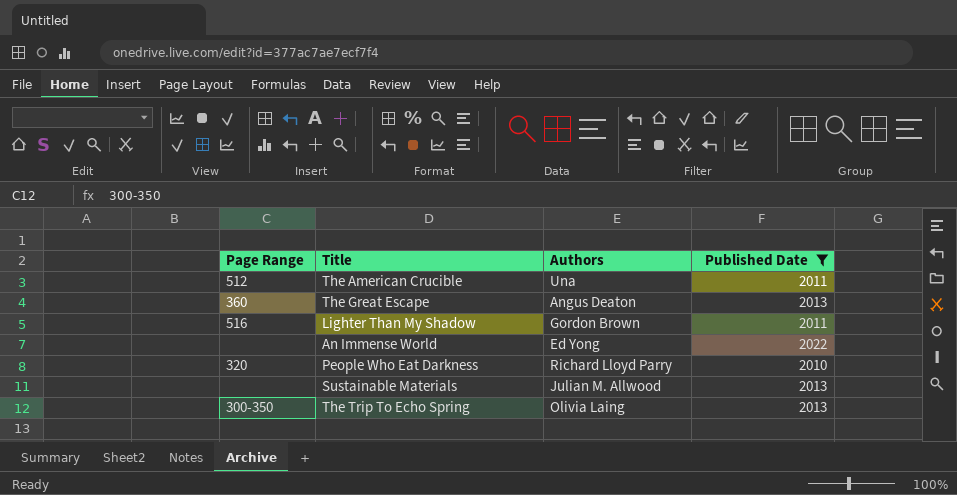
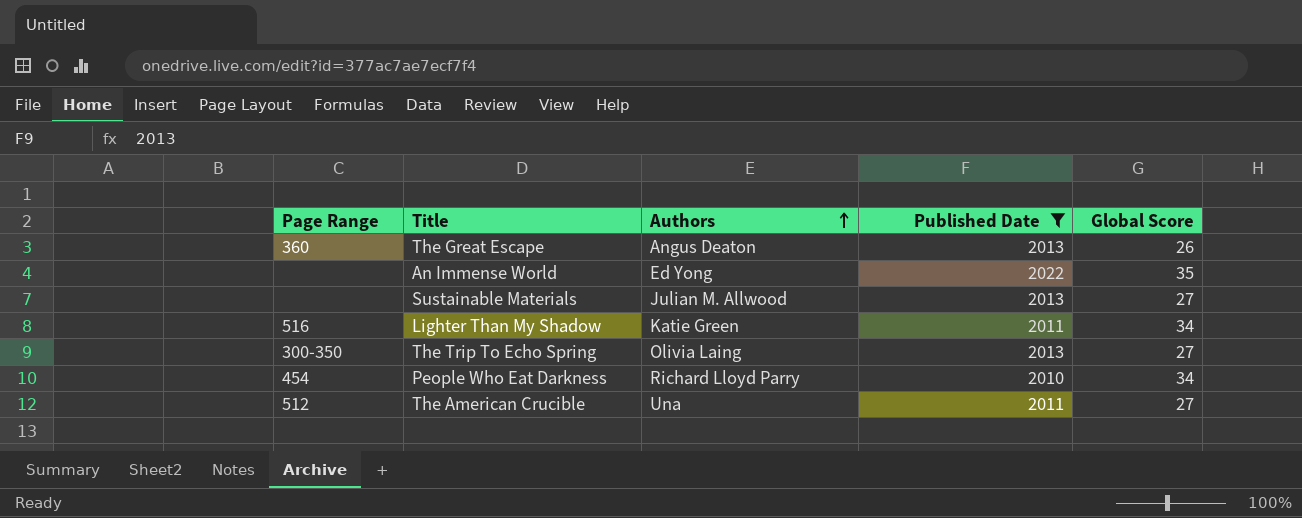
row order: none -> Authors ascending
column Global Score | position: none -> 5
Lighter Than My Shadow | Authors: Gordon Brown -> Katie Green
People Who Eat Darkness | Page Range: 320 -> 454

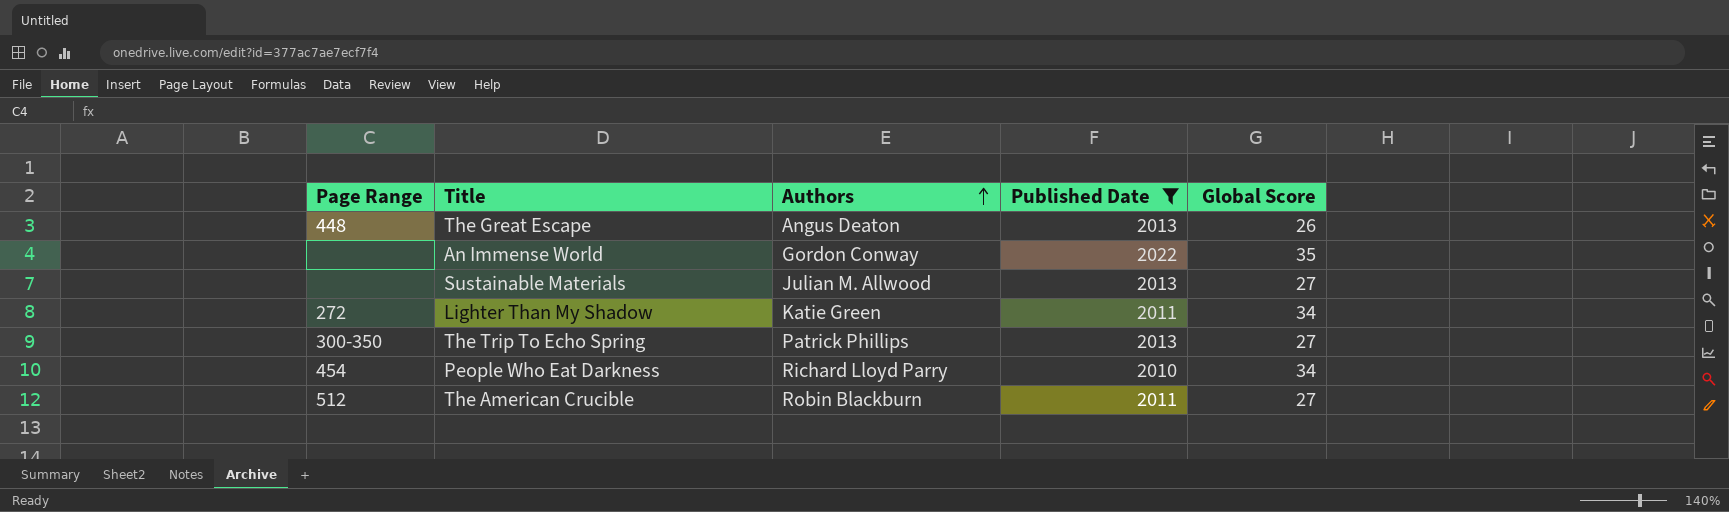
The Great Escape | Page Range: 360 -> 448
An Immense World | Authors: Ed Yong -> Gordon Conway
Lighter Than My Shadow | Page Range: 516 -> 272
The Trip To Echo Spring | Authors: Olivia Laing -> Patrick Phillips
The American Crucible | Authors: Una -> Robin Blackburn

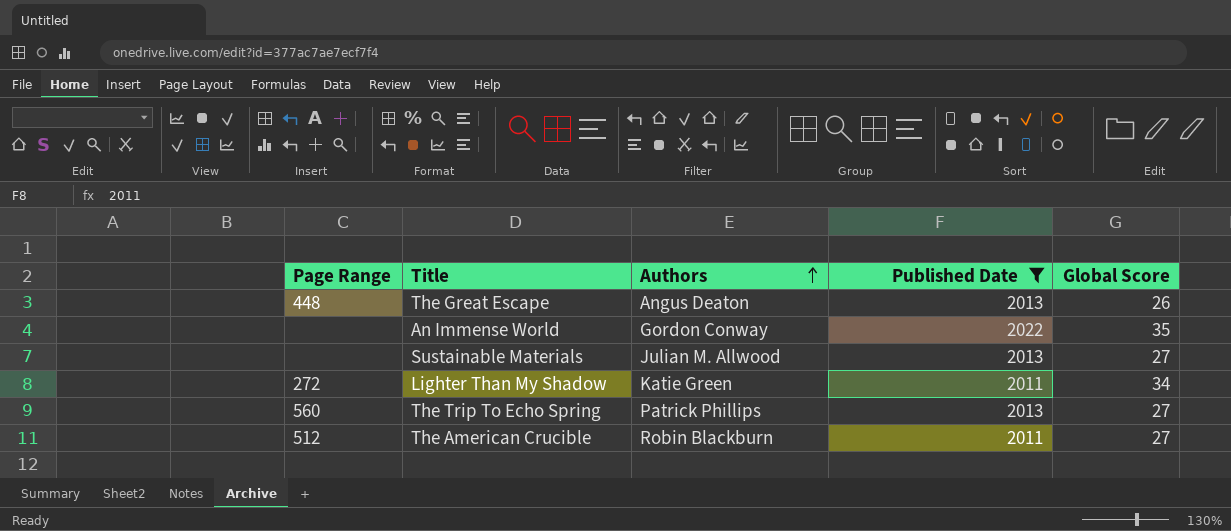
row People Who Eat Darkness: 454 | Richard Lloyd Parry | 2010 | 34 -> none
The Trip To Echo Spring | Page Range: 300-350 -> 560

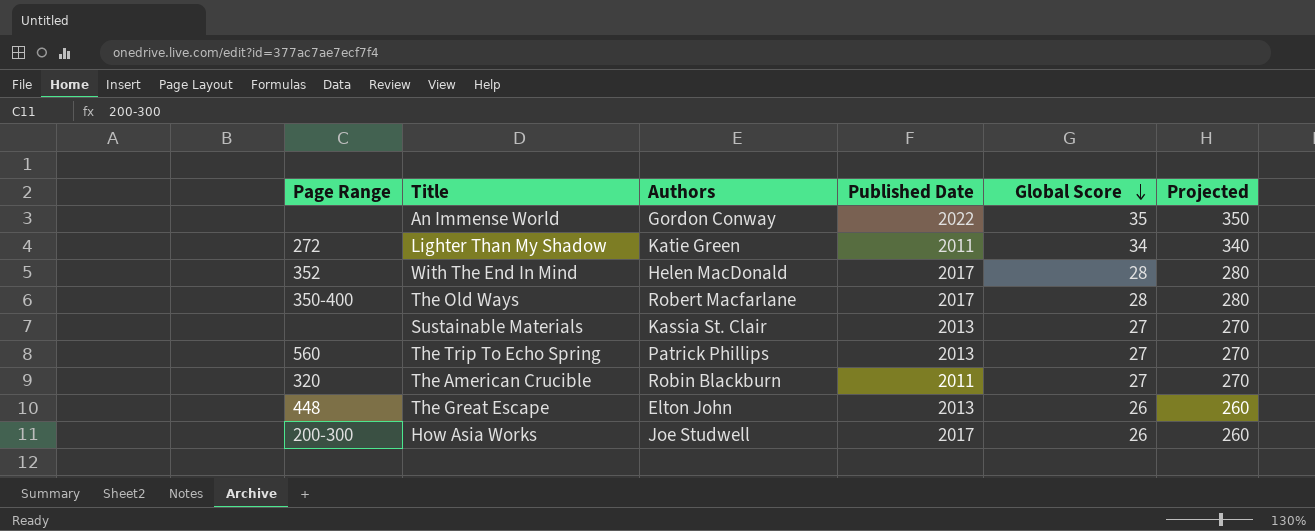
filter: Published Date != 2017 -> none
row order: Authors ascending -> Global Score descending
column Projected | formula: none -> [Global Score] * 10
Sustainable Materials | Authors: Julian M. Allwood -> Kassia St. Clair
The American Crucible | Page Range: 512 -> 320
The Great Escape | Authors: Angus Deaton -> Elton John

